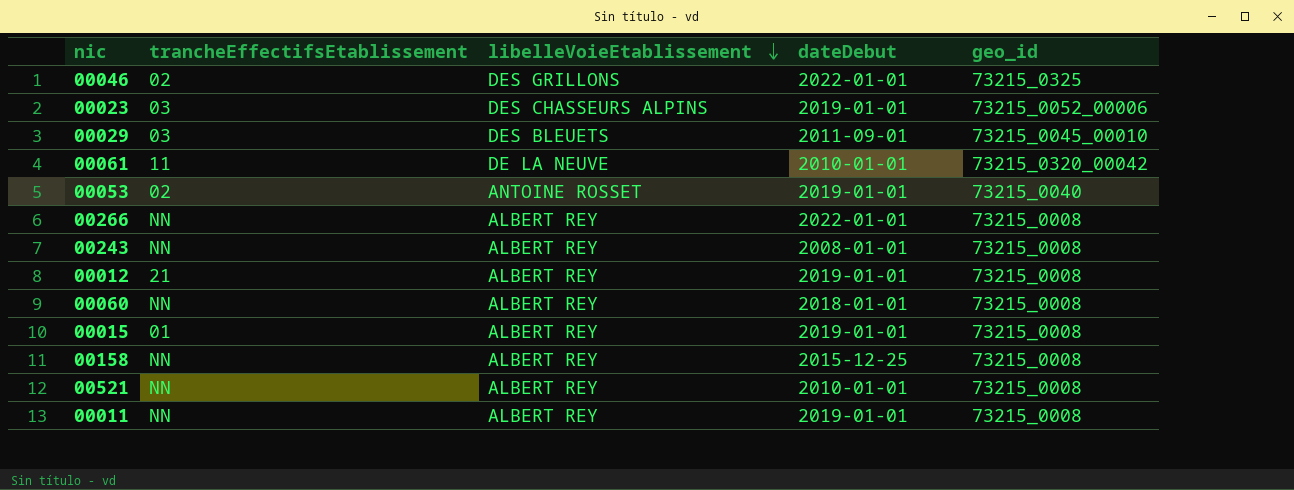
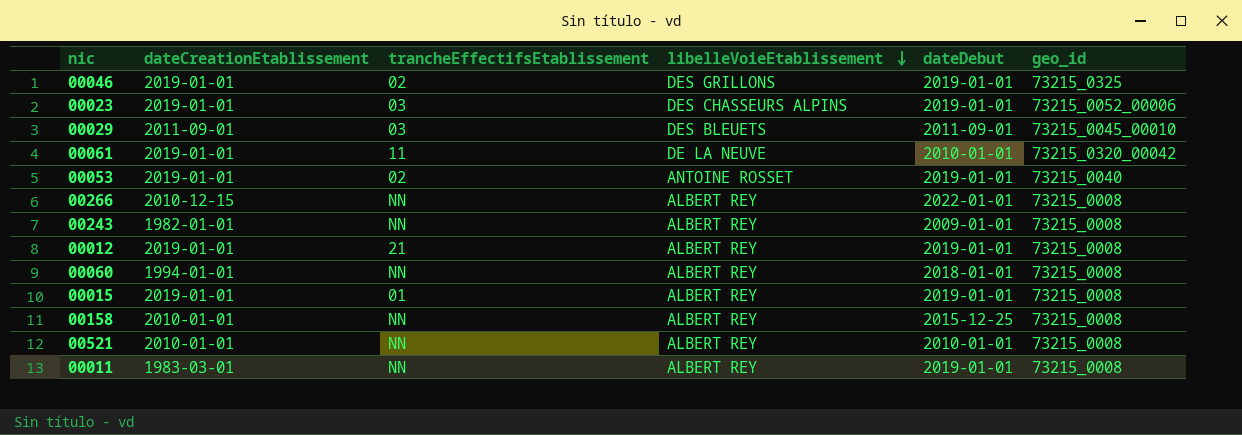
column dateCreationEtablissement | position: none -> 2
00046 | dateDebut: 2022-01-01 -> 2019-01-01
00243 | dateDebut: 2008-01-01 -> 2009-01-01

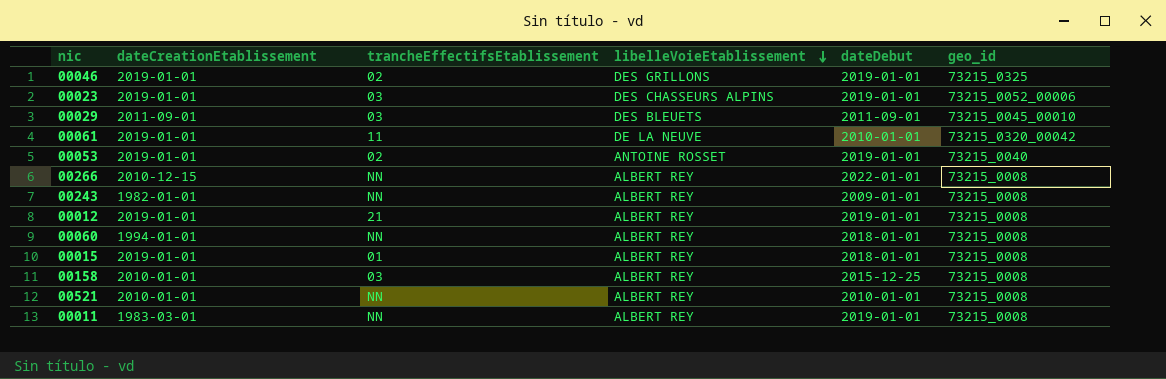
00015 | dateDebut: 2019-01-01 -> 2018-01-01
00158 | trancheEffectifsEtablissement: NN -> 03

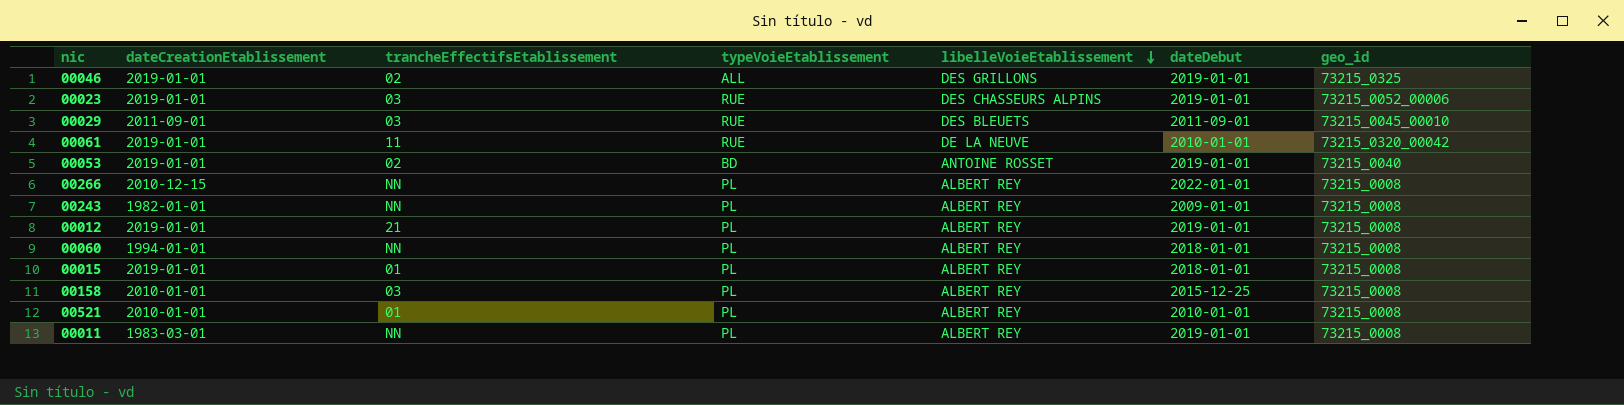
column typeVoieEtablissement | position: none -> 4
00521 | trancheEffectifsEtablissement: NN -> 01

